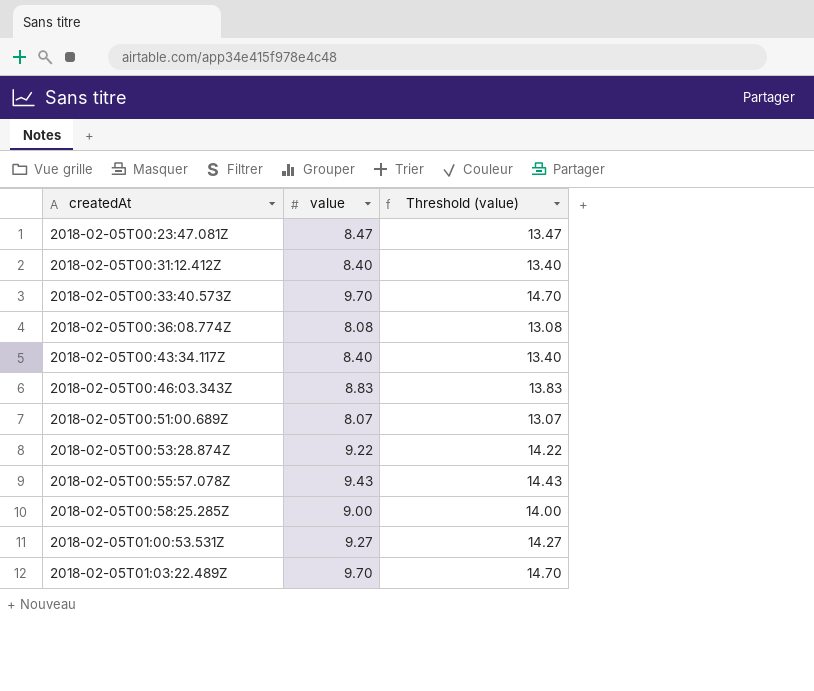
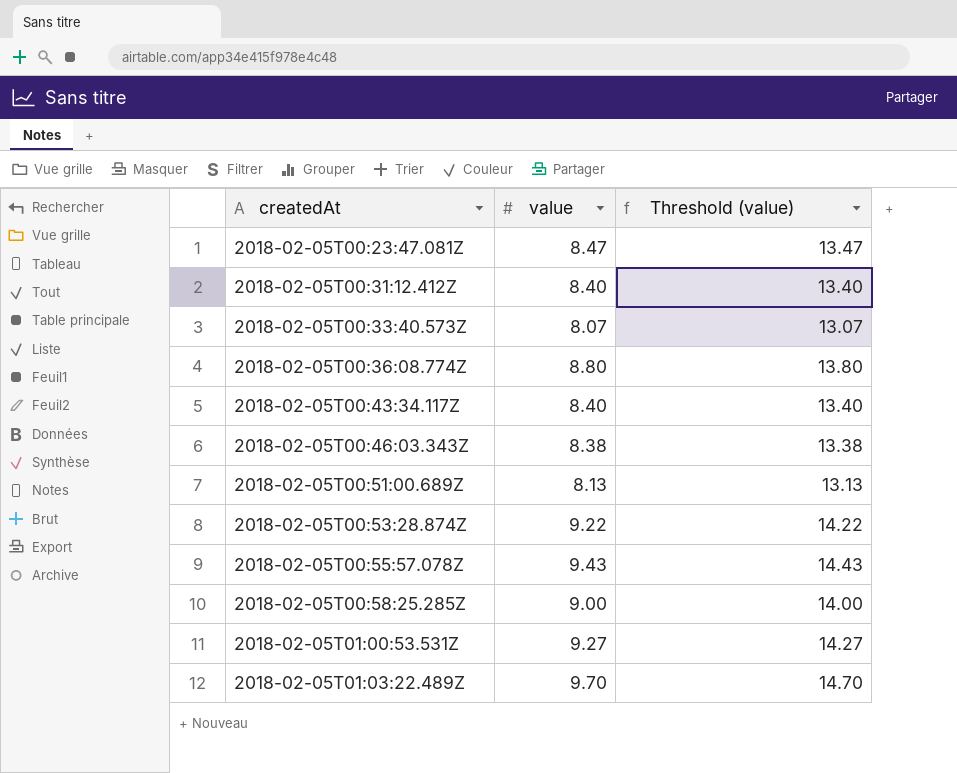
2018-02-05T00:33:40.573Z | value: 9.70 -> 8.07
2018-02-05T00:33:40.573Z | Threshold (value): 14.70 -> 13.07
2018-02-05T00:36:08.774Z | value: 8.08 -> 8.80
2018-02-05T00:36:08.774Z | Threshold (value): 13.08 -> 13.80
2018-02-05T00:46:03.343Z | value: 8.83 -> 8.38
2018-02-05T00:46:03.343Z | Threshold (value): 13.83 -> 13.38
2018-02-05T00:51:00.689Z | value: 8.07 -> 8.13
2018-02-05T00:51:00.689Z | Threshold (value): 13.07 -> 13.13

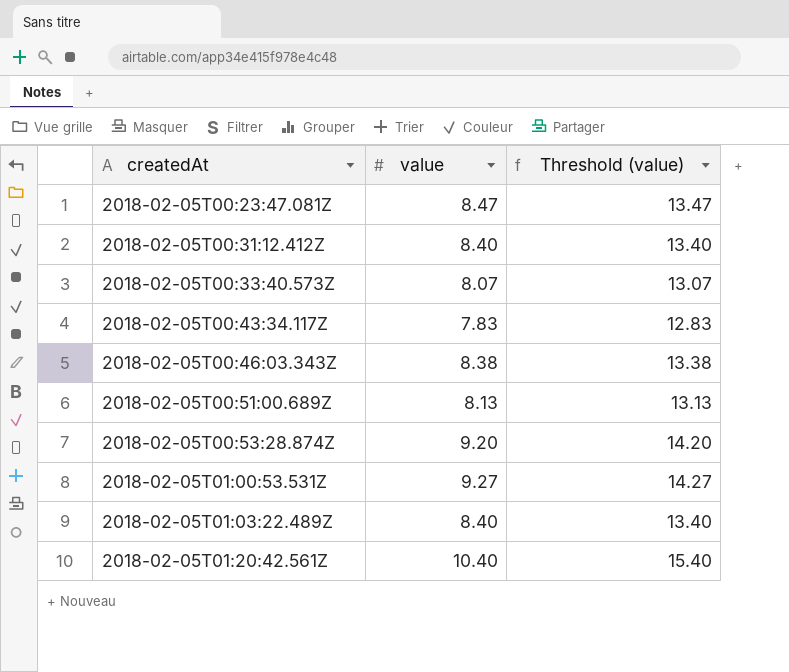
row 2018-02-05T00:36:08.774Z: 8.80 | 13.80 -> none
row 2018-02-05T00:55:57.078Z: 9.43 | 14.43 -> none
row 2018-02-05T00:58:25.285Z: 9.00 | 14.00 -> none
2018-02-05T00:43:34.117Z | value: 8.40 -> 7.83
2018-02-05T00:43:34.117Z | Threshold (value): 13.40 -> 12.83
2018-02-05T00:53:28.874Z | value: 9.22 -> 9.20
2018-02-05T00:53:28.874Z | Threshold (value): 14.22 -> 14.20
2018-02-05T01:03:22.489Z | value: 9.70 -> 8.40
2018-02-05T01:03:22.489Z | Threshold (value): 14.70 -> 13.40
row 2018-02-05T01:20:42.561Z: none -> 10.40 | 15.40

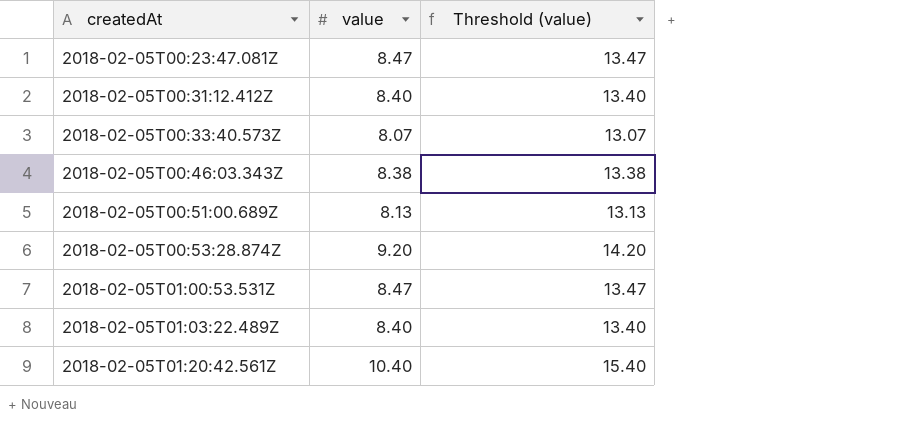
row 2018-02-05T00:43:34.117Z: 7.83 | 12.83 -> none
2018-02-05T01:00:53.531Z | value: 9.27 -> 8.47
2018-02-05T01:00:53.531Z | Threshold (value): 14.27 -> 13.47

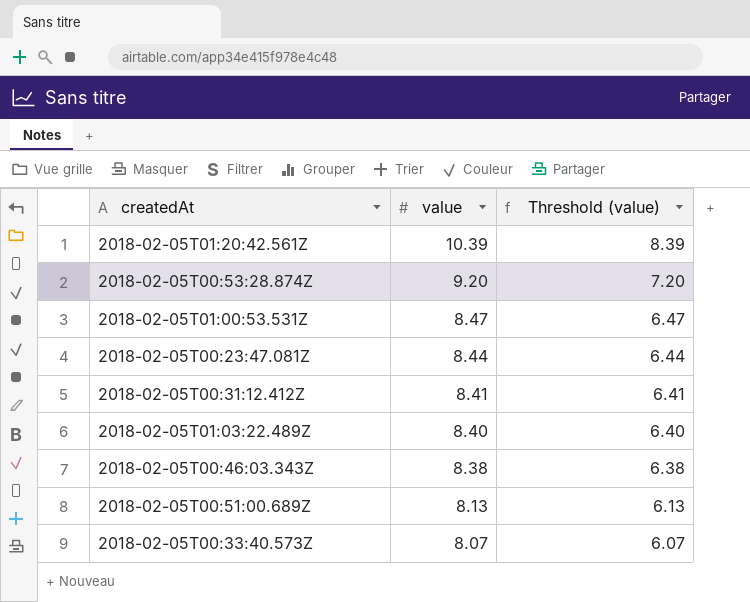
row order: createdAt ascending -> value descending
column Threshold (value) | formula: [value] + 5 -> [value] - 2
2018-02-05T01:20:42.561Z | value: 10.40 -> 10.39
2018-02-05T00:23:47.081Z | value: 8.47 -> 8.44
2018-02-05T00:31:12.412Z | value: 8.40 -> 8.41

